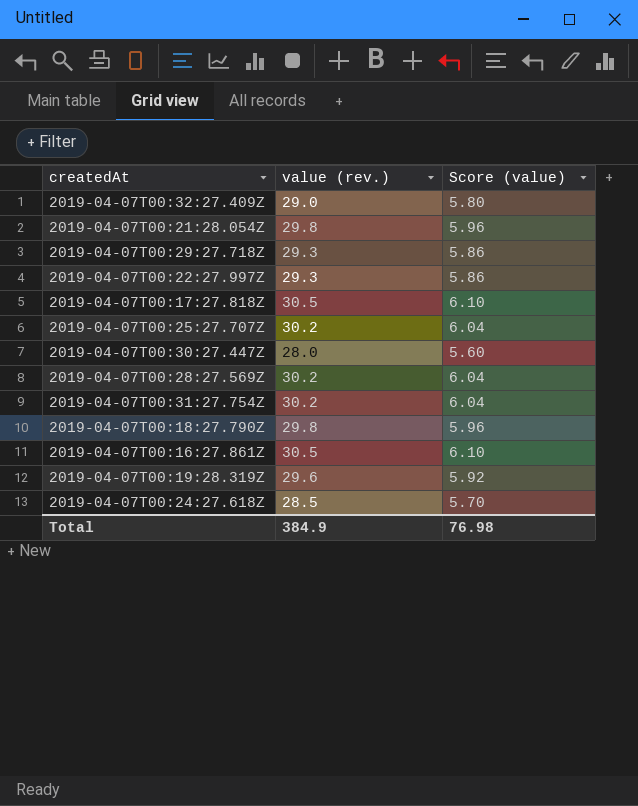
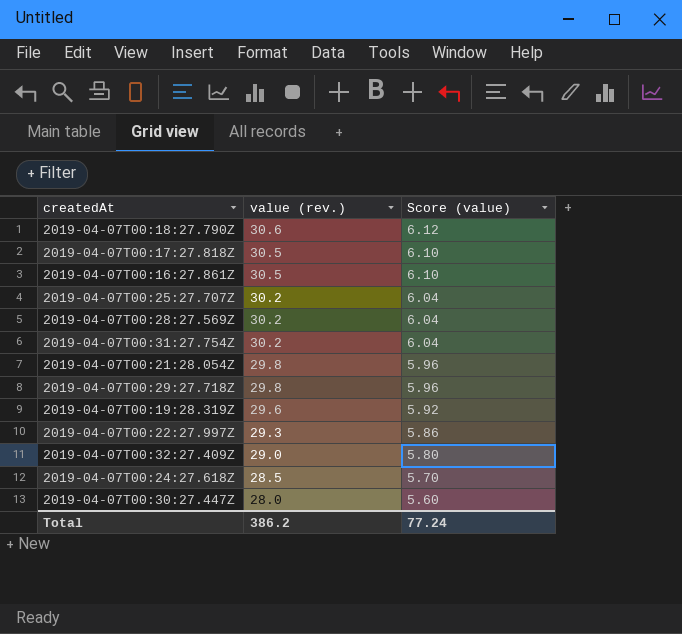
row order: none -> value (rev.) descending
2019-04-07T00:18:27.790Z | value (rev.): 29.8 -> 30.6
2019-04-07T00:18:27.790Z | Score (value): 5.96 -> 6.12
2019-04-07T00:29:27.718Z | value (rev.): 29.3 -> 29.8
2019-04-07T00:29:27.718Z | Score (value): 5.86 -> 5.96
Total | value (rev.): 384.9 -> 386.2
Total | Score (value): 76.98 -> 77.24

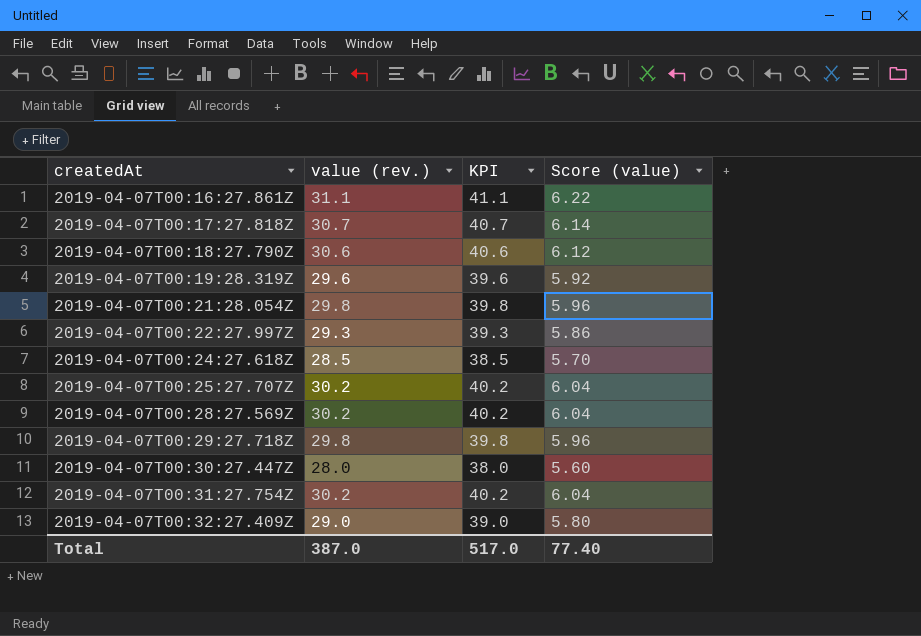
row order: value (rev.) descending -> createdAt ascending
column KPI | formula: none -> [value (rev.)] + 10
2019-04-07T00:16:27.861Z | value (rev.): 30.5 -> 31.1
2019-04-07T00:16:27.861Z | Score (value): 6.10 -> 6.22
2019-04-07T00:17:27.818Z | value (rev.): 30.5 -> 30.7
2019-04-07T00:17:27.818Z | Score (value): 6.10 -> 6.14
Total | value (rev.): 386.2 -> 387.0
Total | Score (value): 77.24 -> 77.40

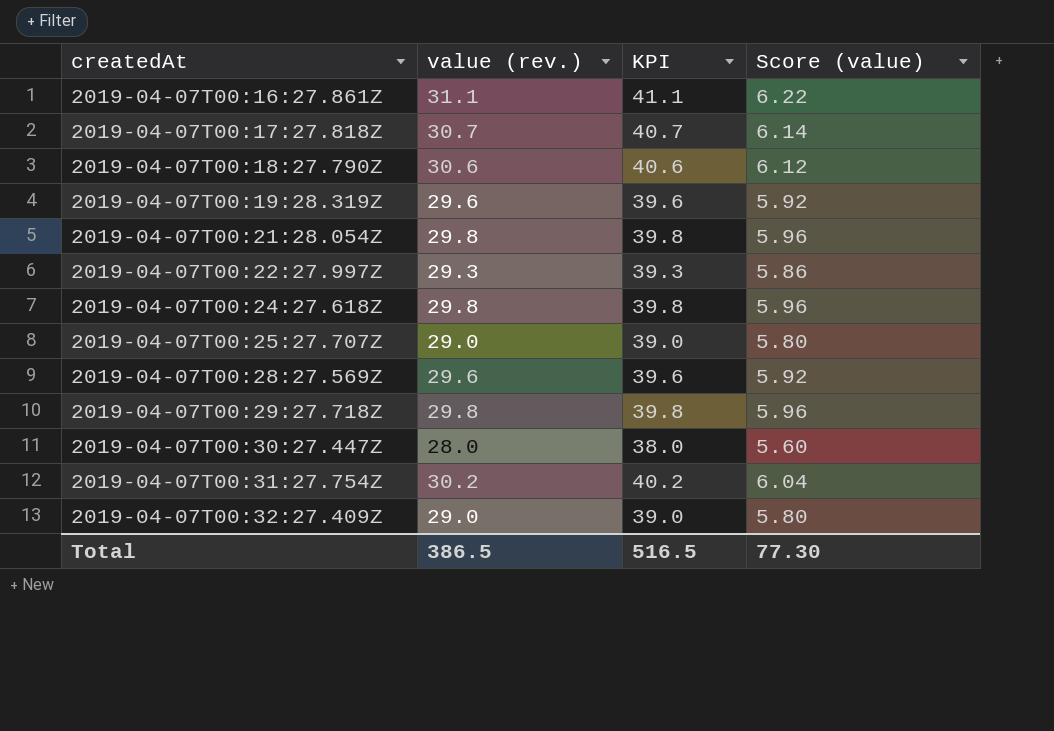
2019-04-07T00:24:27.618Z | value (rev.): 28.5 -> 29.8
2019-04-07T00:24:27.618Z | KPI: 38.5 -> 39.8
2019-04-07T00:24:27.618Z | Score (value): 5.70 -> 5.96
2019-04-07T00:25:27.707Z | value (rev.): 30.2 -> 29.0
2019-04-07T00:25:27.707Z | KPI: 40.2 -> 39.0
2019-04-07T00:25:27.707Z | Score (value): 6.04 -> 5.80
2019-04-07T00:28:27.569Z | value (rev.): 30.2 -> 29.6
2019-04-07T00:28:27.569Z | KPI: 40.2 -> 39.6
2019-04-07T00:28:27.569Z | Score (value): 6.04 -> 5.92
Total | value (rev.): 387.0 -> 386.5
Total | KPI: 517.0 -> 516.5
Total | Score (value): 77.40 -> 77.30

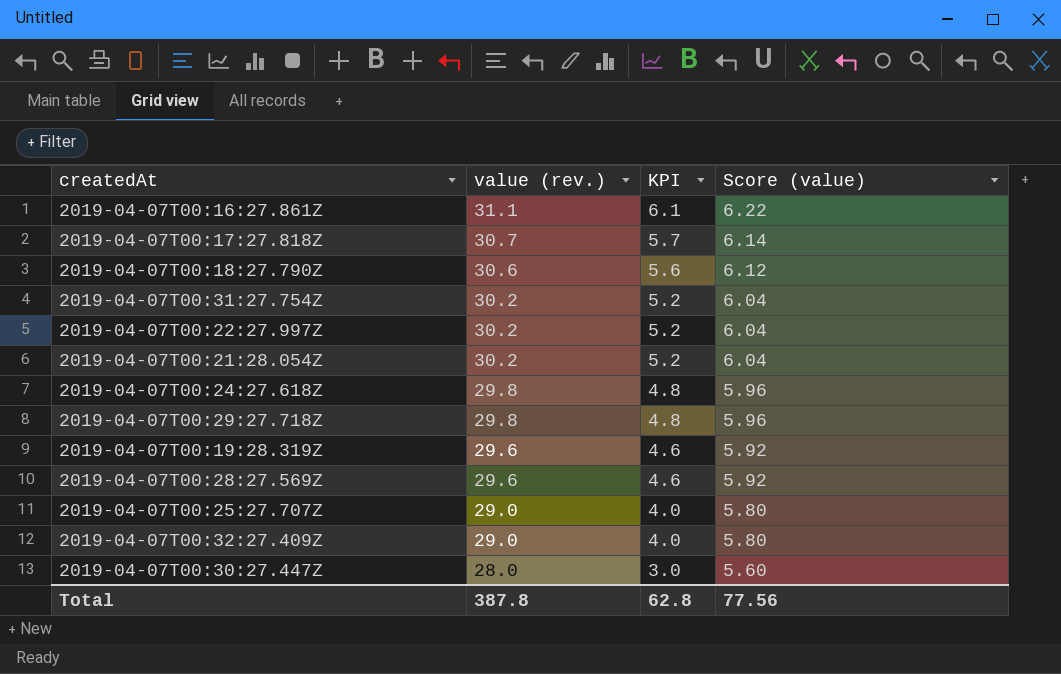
row order: createdAt ascending -> value (rev.) descending
column KPI | formula: [value (rev.)] + 10 -> [value (rev.)] - 25
2019-04-07T00:22:27.997Z | value (rev.): 29.3 -> 30.2
2019-04-07T00:22:27.997Z | Score (value): 5.86 -> 6.04
2019-04-07T00:21:28.054Z | value (rev.): 29.8 -> 30.2
2019-04-07T00:21:28.054Z | Score (value): 5.96 -> 6.04
Total | value (rev.): 386.5 -> 387.8
Total | KPI: 516.5 -> 62.8
Total | Score (value): 77.30 -> 77.56

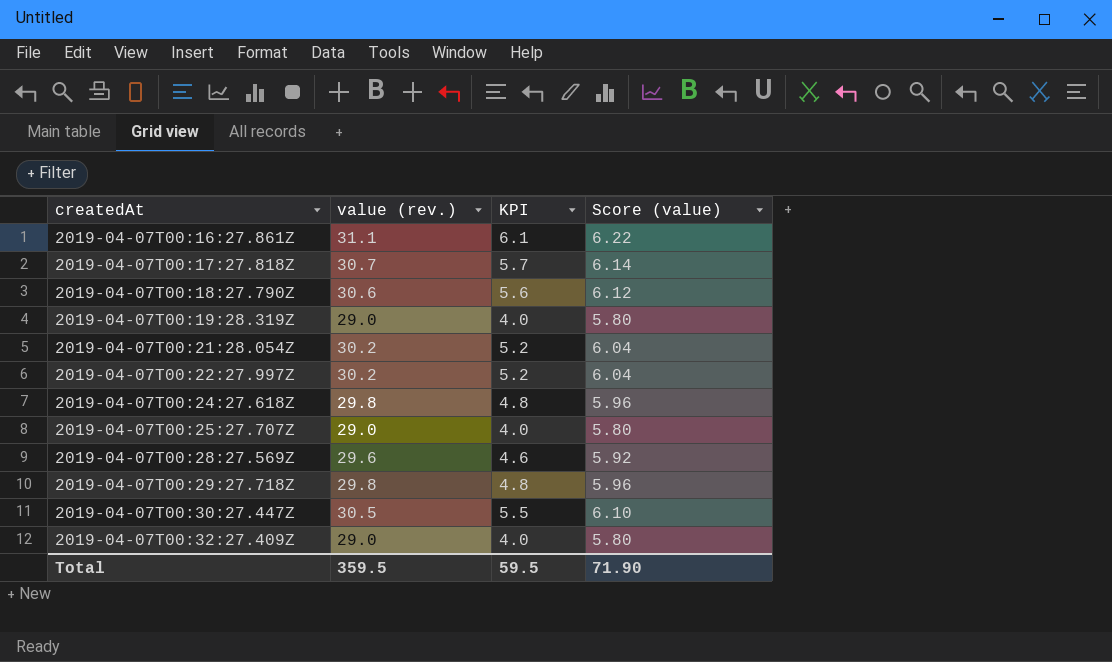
row order: value (rev.) descending -> createdAt ascending
row 2019-04-07T00:31:27.754Z: 30.2 | 5.2 | 6.04 -> none
2019-04-07T00:19:28.319Z | value (rev.): 29.6 -> 29.0
2019-04-07T00:19:28.319Z | KPI: 4.6 -> 4.0
2019-04-07T00:19:28.319Z | Score (value): 5.92 -> 5.80
2019-04-07T00:30:27.447Z | value (rev.): 28.0 -> 30.5
2019-04-07T00:30:27.447Z | KPI: 3.0 -> 5.5
2019-04-07T00:30:27.447Z | Score (value): 5.60 -> 6.10
Total | value (rev.): 387.8 -> 359.5
Total | KPI: 62.8 -> 59.5
Total | Score (value): 77.56 -> 71.90

